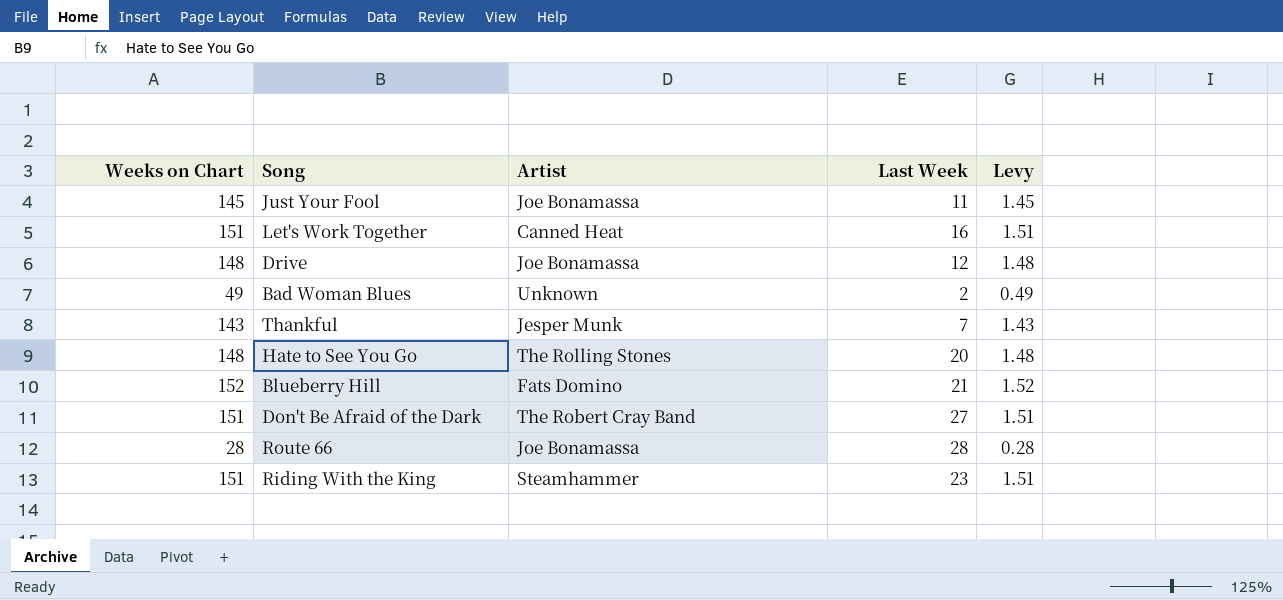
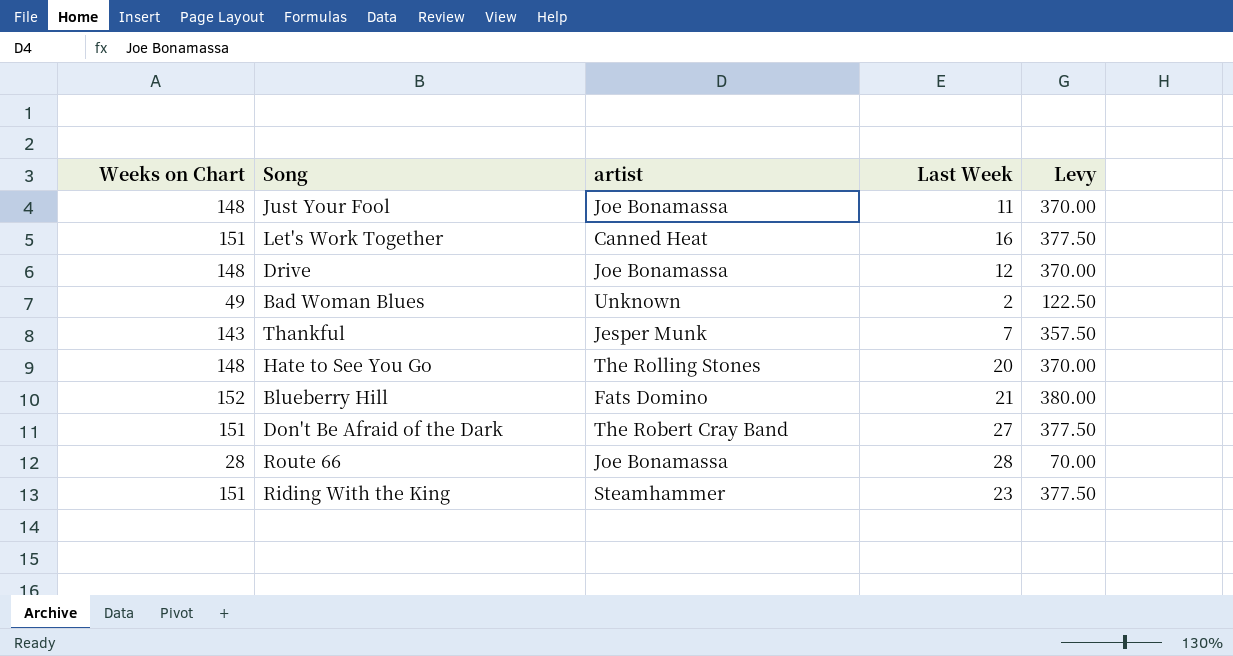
column name: Artist -> artist
column Levy | formula: [Weeks on Chart] * 0.01 -> [Weeks on Chart] * 2.5
Just Your Fool | Weeks on Chart: 145 -> 148

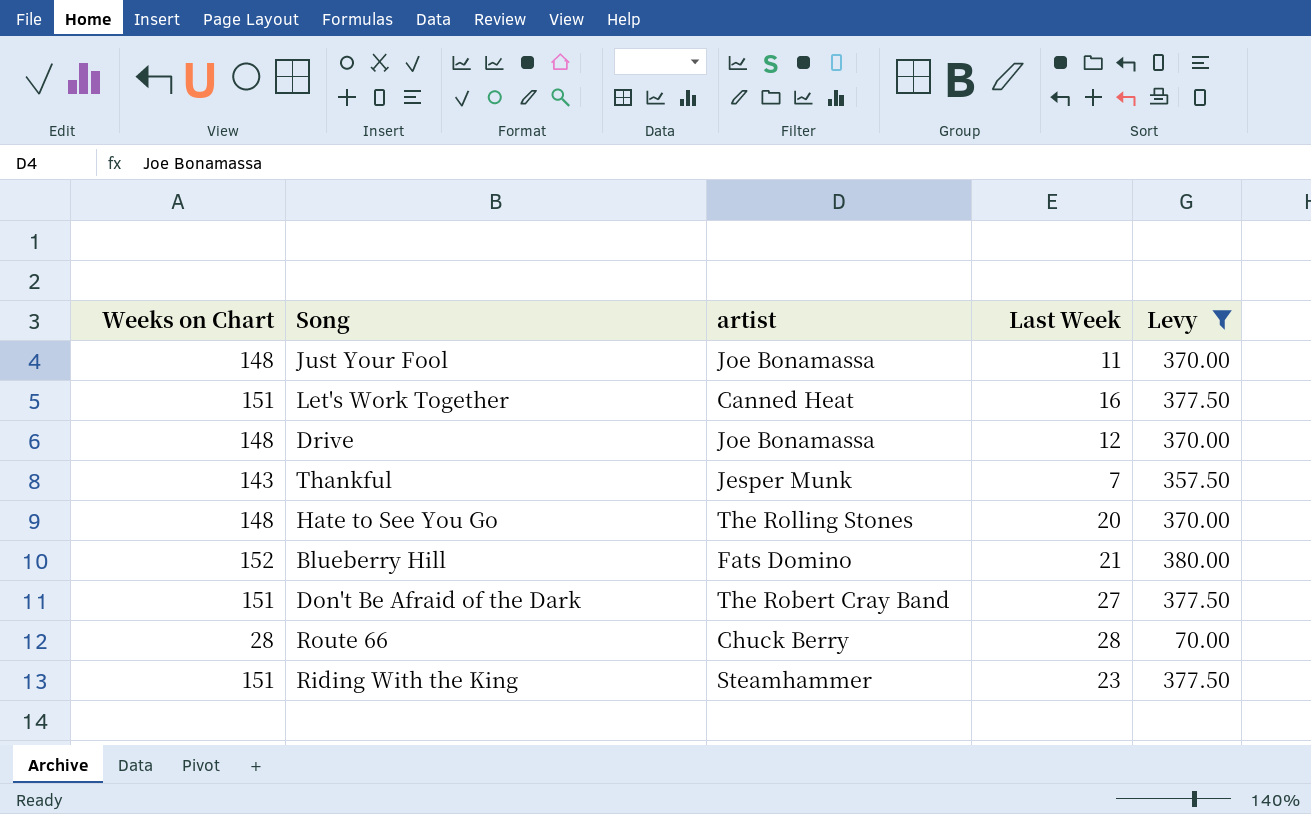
filter: none -> Levy != 122.50
Route 66 | artist: Joe Bonamassa -> Chuck Berry

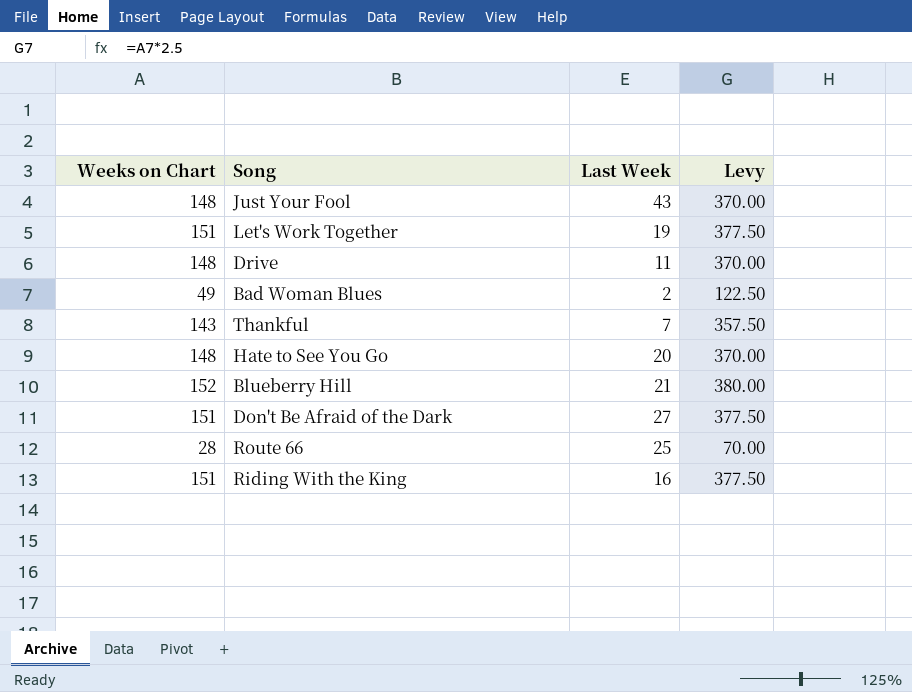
filter: Levy != 122.50 -> none
column artist | position: 3 -> none
Just Your Fool | Last Week: 11 -> 43
Let's Work Together | Last Week: 16 -> 19
Drive | Last Week: 12 -> 11
Route 66 | Last Week: 28 -> 25
Riding With the King | Last Week: 23 -> 16

